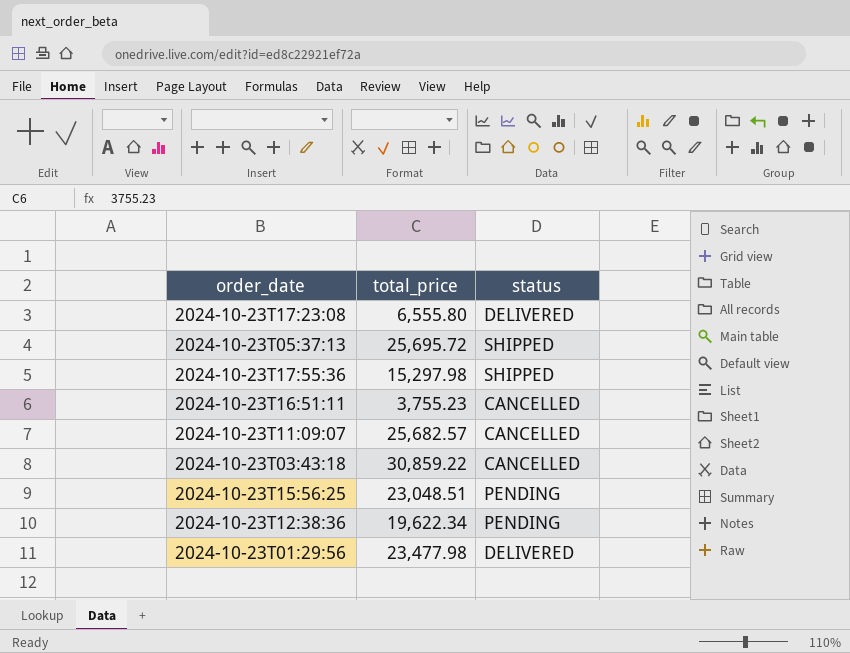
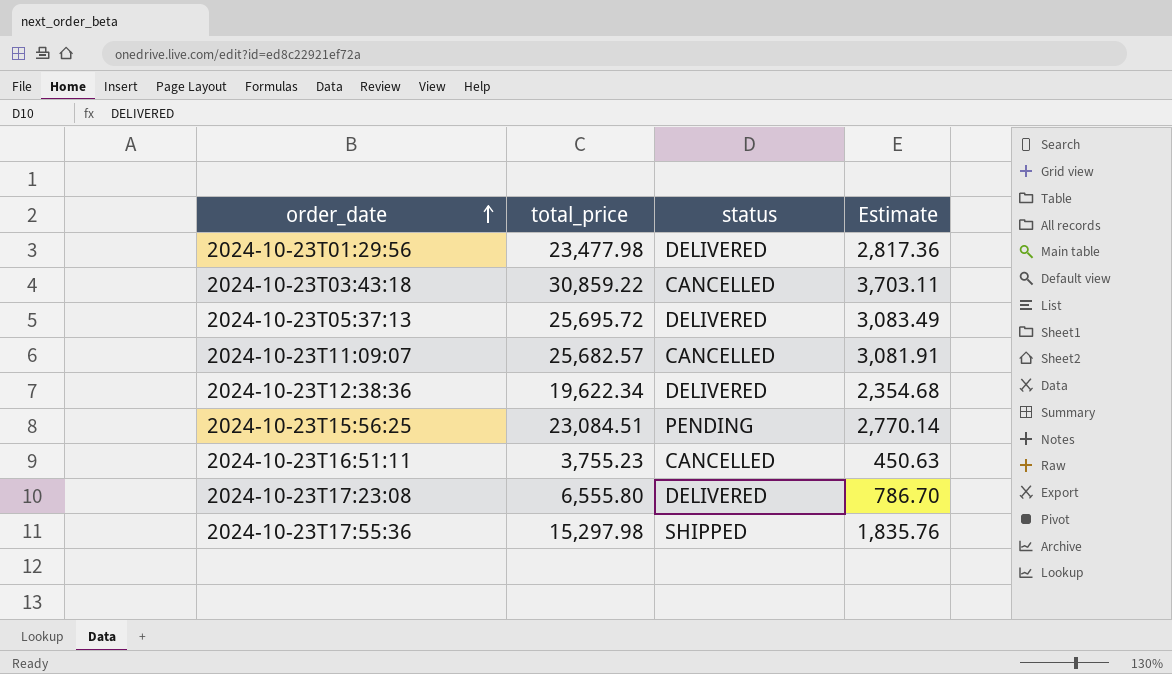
row order: none -> order_date ascending
column Estimate | formula: none -> [total_price] * 0.12
2024-10-23T05:37:13 | status: SHIPPED -> DELIVERED
2024-10-23T12:38:36 | status: PENDING -> DELIVERED
2024-10-23T15:56:25 | total_price: 23,048.51 -> 23,084.51

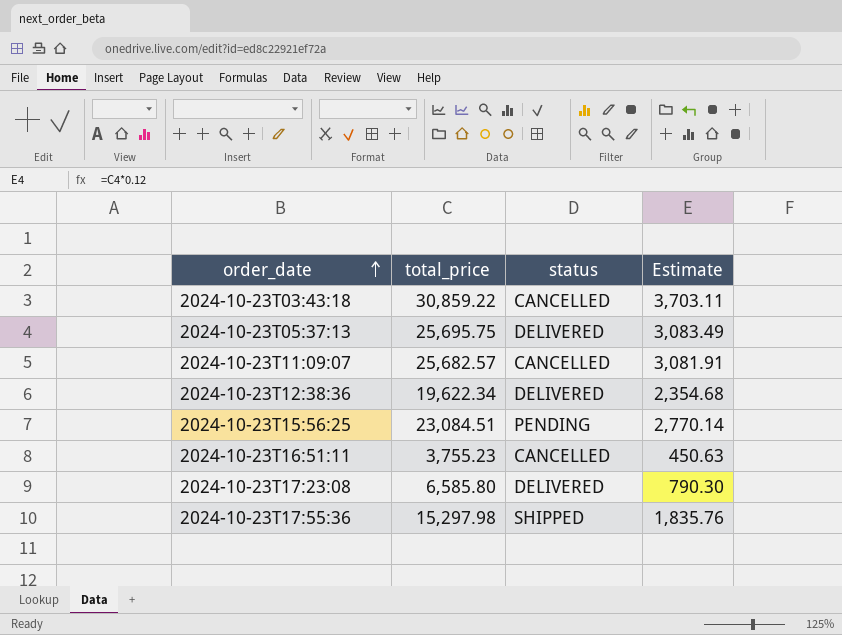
row 2024-10-23T01:29:56: 23,477.98 | DELIVERED | 2,817.36 -> none
2024-10-23T05:37:13 | total_price: 25,695.72 -> 25,695.75
2024-10-23T17:23:08 | total_price: 6,555.80 -> 6,585.80
2024-10-23T17:23:08 | Estimate: 786.70 -> 790.30

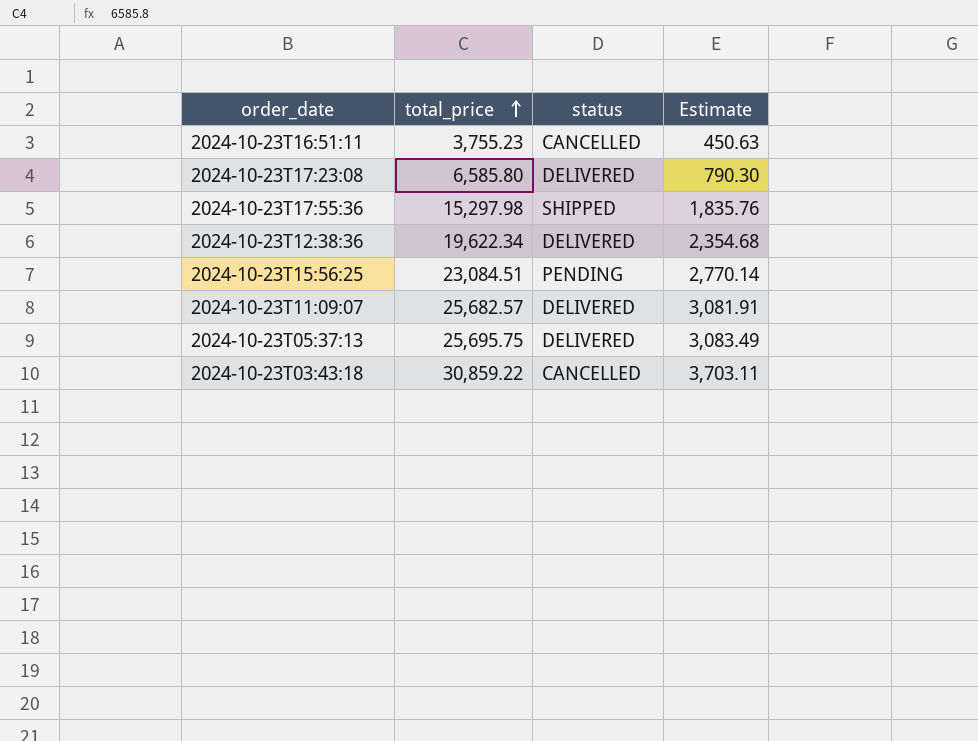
row order: order_date ascending -> total_price ascending
2024-10-23T11:09:07 | status: CANCELLED -> DELIVERED

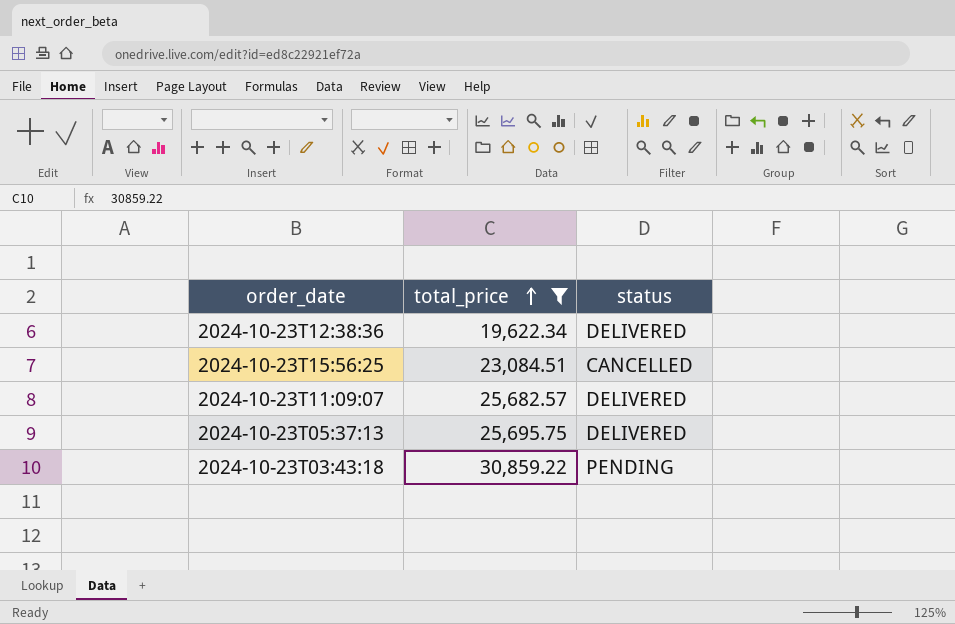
filter: none -> total_price >= 19,622.34
column Estimate | formula: [total_price] * 0.12 -> none
2024-10-23T15:56:25 | status: PENDING -> CANCELLED
2024-10-23T03:43:18 | status: CANCELLED -> PENDING

